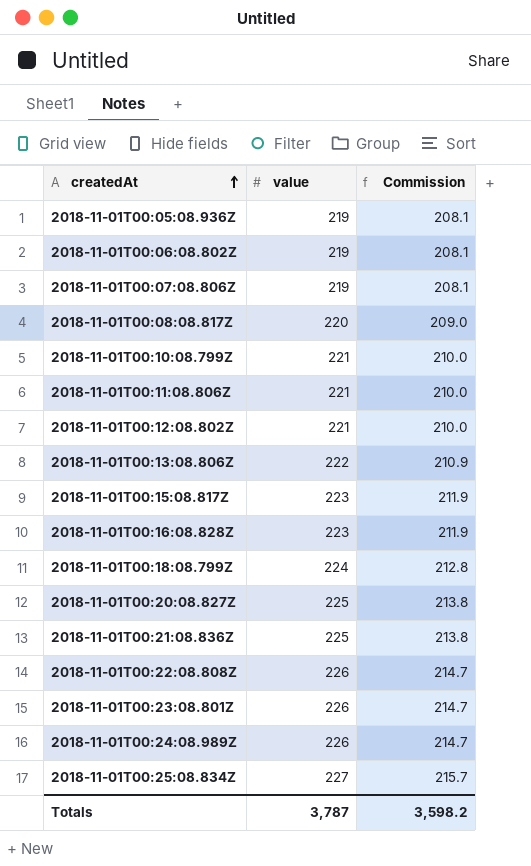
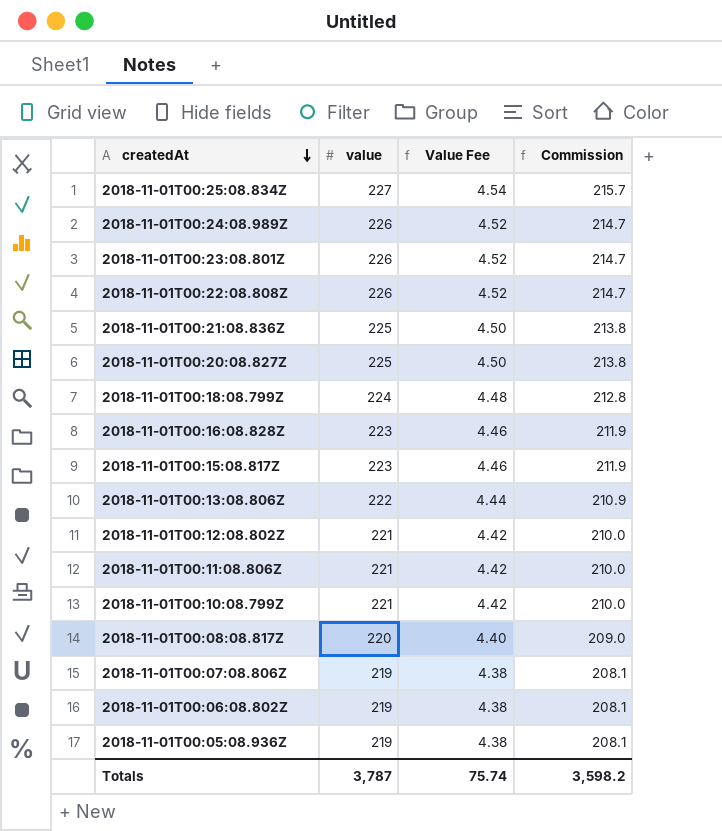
row order: createdAt ascending -> createdAt descending
column Value Fee | formula: none -> [value] * 0.02

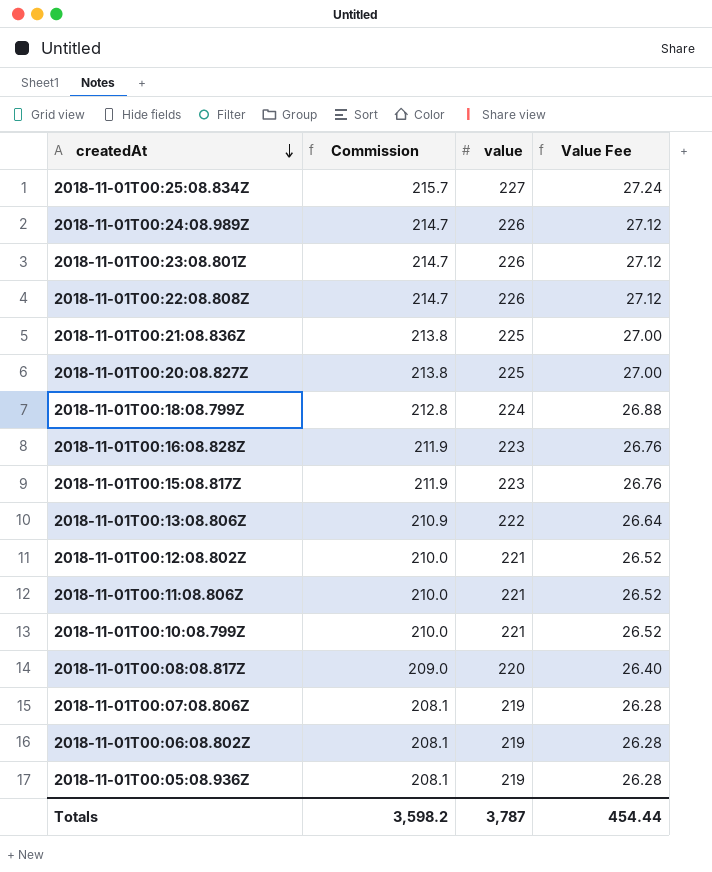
column Commission | position: 4 -> 2
column Value Fee | formula: [value] * 0.02 -> [value] * 0.12
Totals | Value Fee: 75.74 -> 454.44

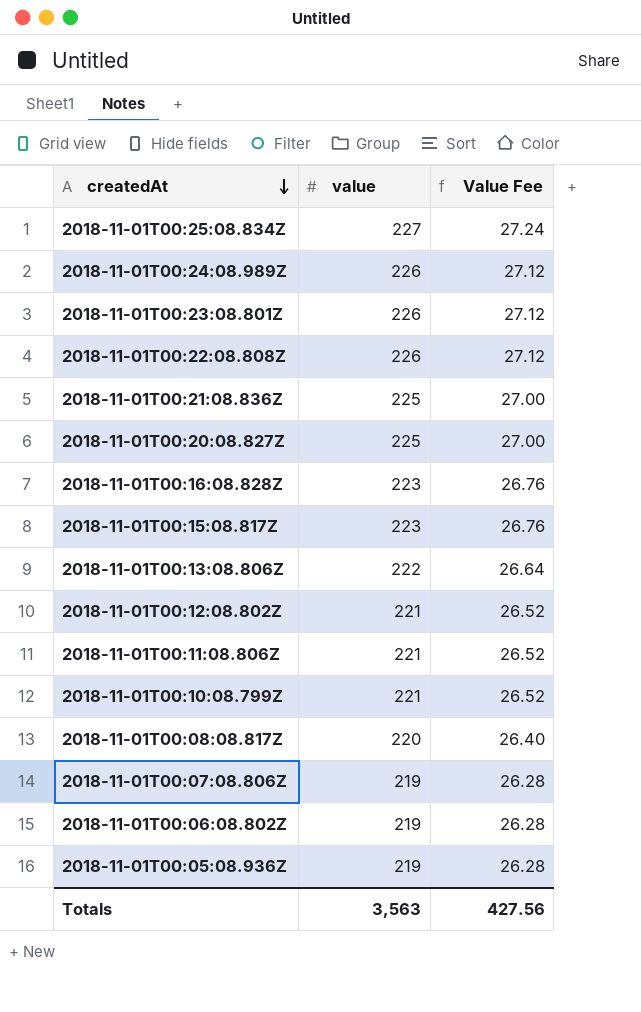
column Commission | formula: [value] * 0.95 -> none
row 2018-11-01T00:18:08.799Z: 212.8 | 224 | 26.88 -> none
Totals | value: 3,787 -> 3,563
Totals | Value Fee: 454.44 -> 427.56

